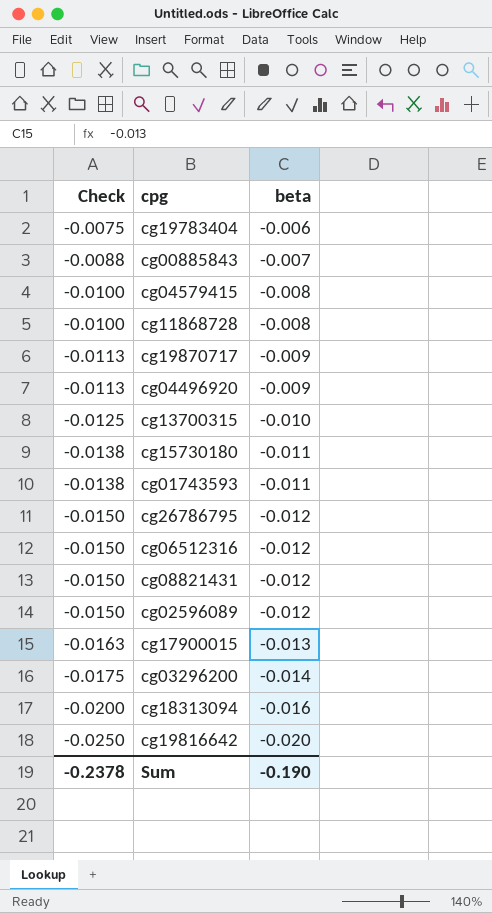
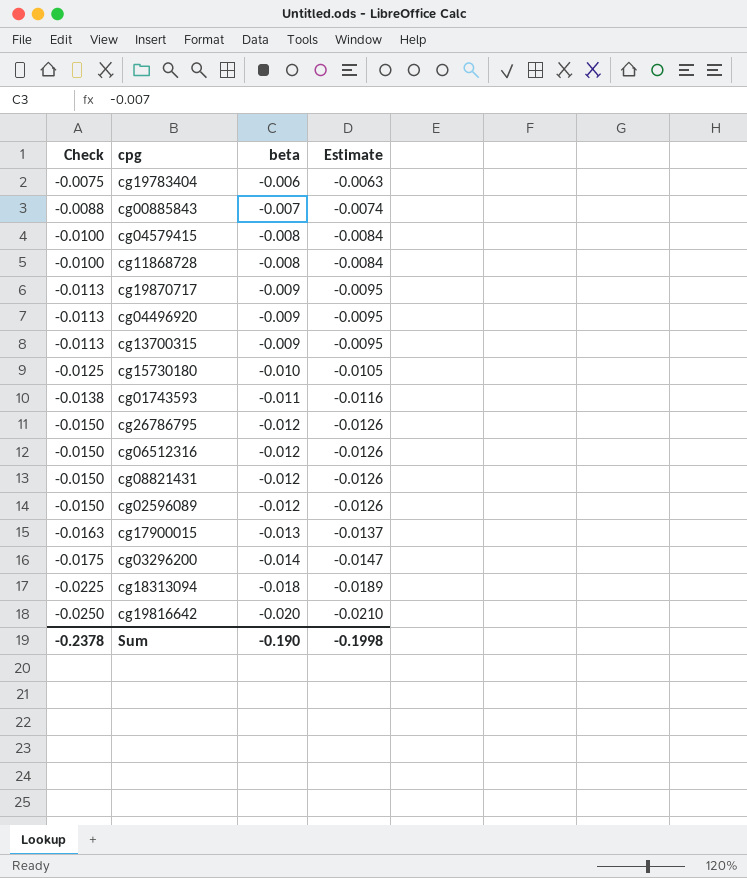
column Estimate | formula: none -> [beta] * 1.05
cg13700315 | Check: -0.0125 -> -0.0113
cg13700315 | beta: -0.010 -> -0.009
cg15730180 | Check: -0.0138 -> -0.0125
cg15730180 | beta: -0.011 -> -0.010
cg18313094 | Check: -0.0200 -> -0.0225
cg18313094 | beta: -0.016 -> -0.018

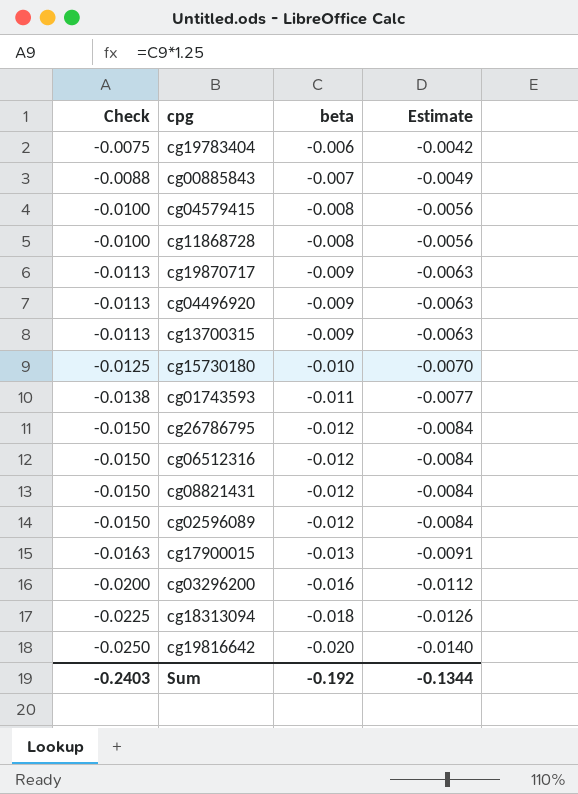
column Estimate | formula: [beta] * 1.05 -> [beta] * 0.7
cg03296200 | Check: -0.0175 -> -0.0200
cg03296200 | beta: -0.014 -> -0.016
Sum | Check: -0.2378 -> -0.2403
Sum | beta: -0.190 -> -0.192
Sum | Estimate: -0.1998 -> -0.1344

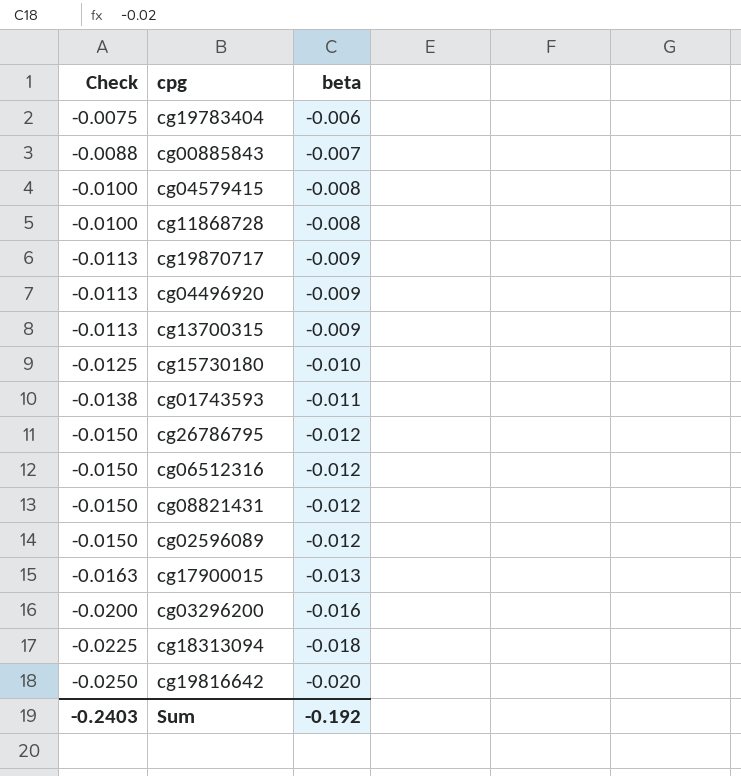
column Estimate | formula: [beta] * 0.7 -> none

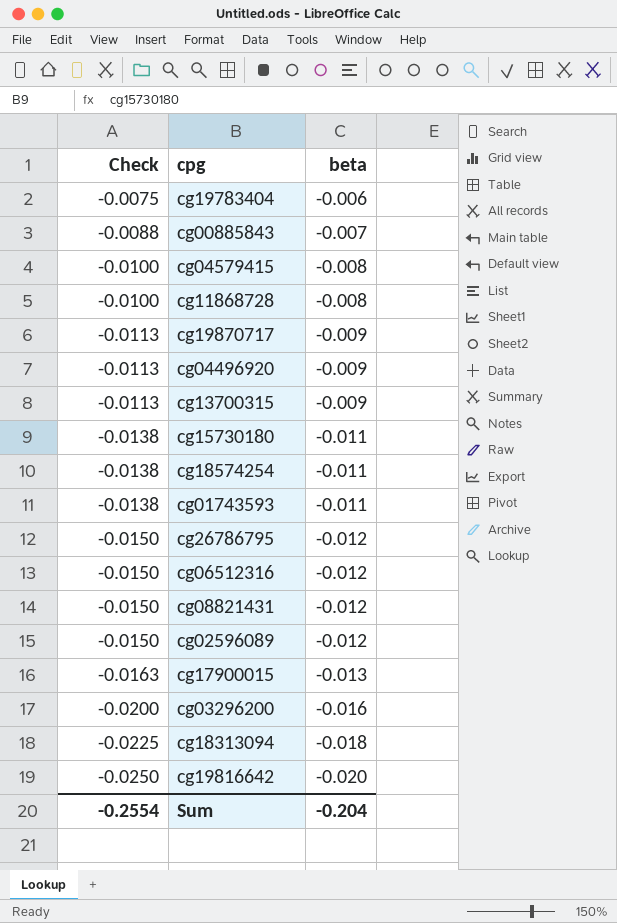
cg15730180 | Check: -0.0125 -> -0.0138
cg15730180 | beta: -0.010 -> -0.011
row cg18574254: none -> -0.0138 | -0.011
Sum | Check: -0.2403 -> -0.2554
Sum | beta: -0.192 -> -0.204

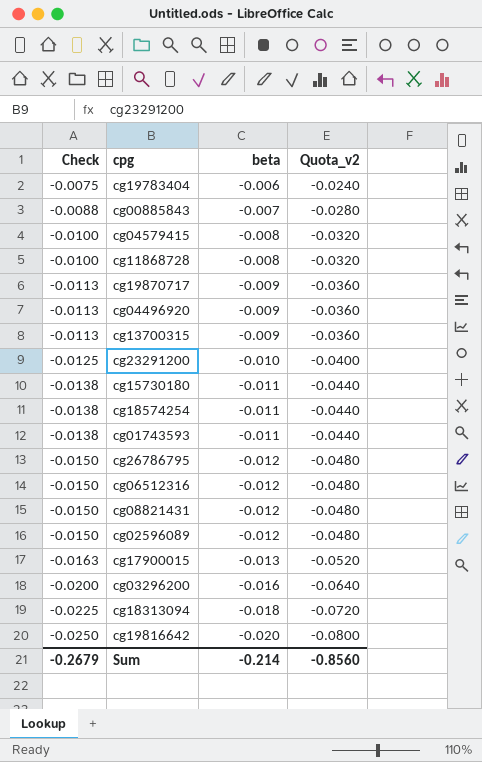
column Quota_v2 | formula: none -> [beta] * 4
row cg23291200: none -> -0.0125 | -0.010 | -0.0400
Sum | Check: -0.2554 -> -0.2679
Sum | beta: -0.204 -> -0.214

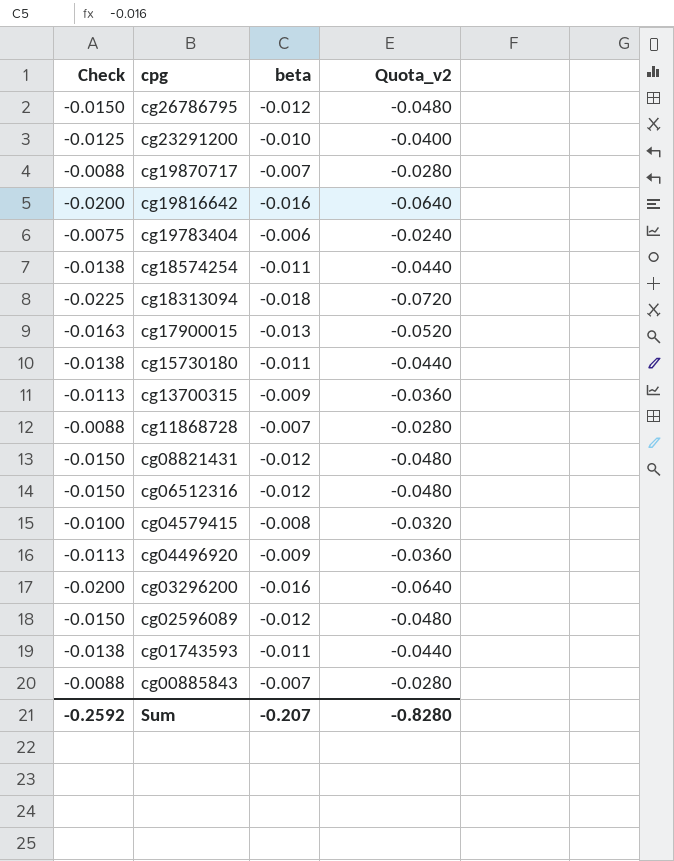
row order: Check descending -> cpg descending
cg19870717 | Check: -0.0113 -> -0.0088
cg19870717 | beta: -0.009 -> -0.007
cg19870717 | Quota_v2: -0.0360 -> -0.0280
cg19816642 | Check: -0.0250 -> -0.0200
cg19816642 | beta: -0.020 -> -0.016
cg19816642 | Quota_v2: -0.0800 -> -0.0640
cg11868728 | Check: -0.0100 -> -0.0088
cg11868728 | beta: -0.008 -> -0.007
cg11868728 | Quota_v2: -0.0320 -> -0.0280
Sum | Check: -0.2679 -> -0.2592
Sum | beta: -0.214 -> -0.207
Sum | Quota_v2: -0.8560 -> -0.8280

